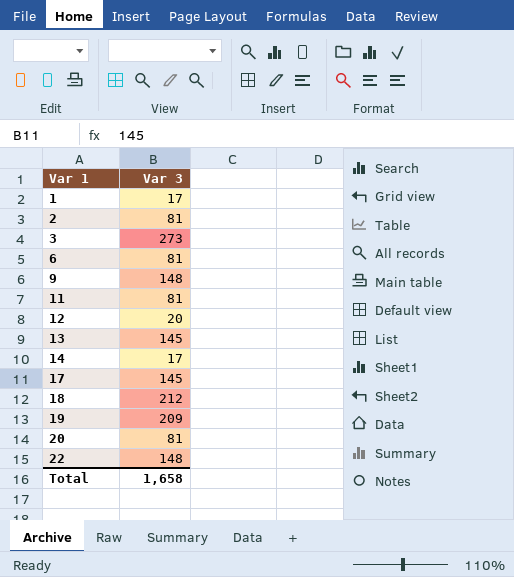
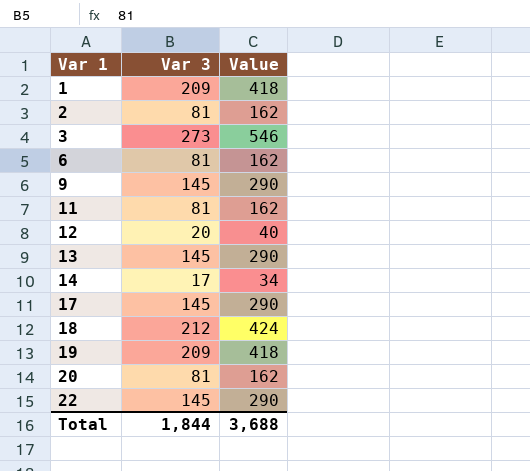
column Value | formula: none -> [Var 3] * 2
1 | Var 3: 17 -> 209
9 | Var 3: 148 -> 145
22 | Var 3: 148 -> 145
Total | Var 3: 1,658 -> 1,844

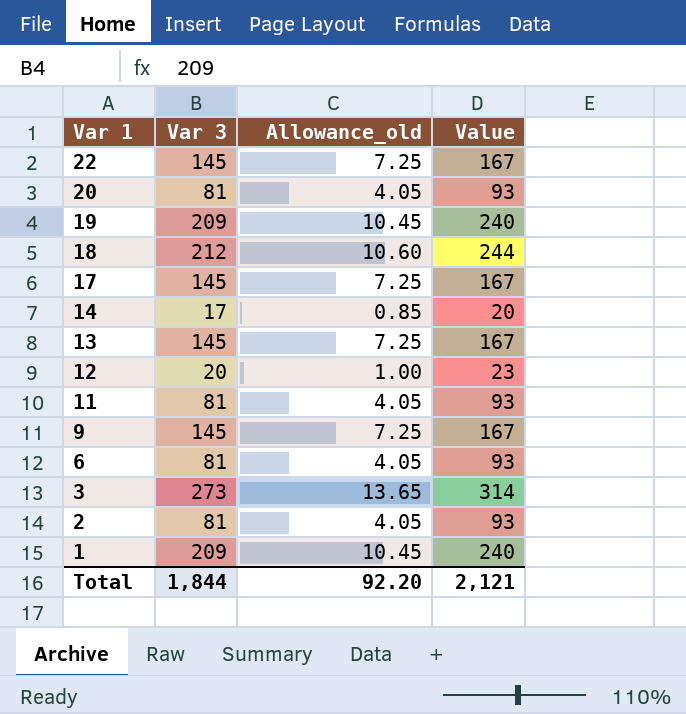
row order: Var 1 ascending -> Var 1 descending
column Allowance_old | formula: none -> [Var 3] * 0.05
column Value | formula: [Var 3] * 2 -> [Var 3] * 1.15
Total | Value: 3,688 -> 2,121

